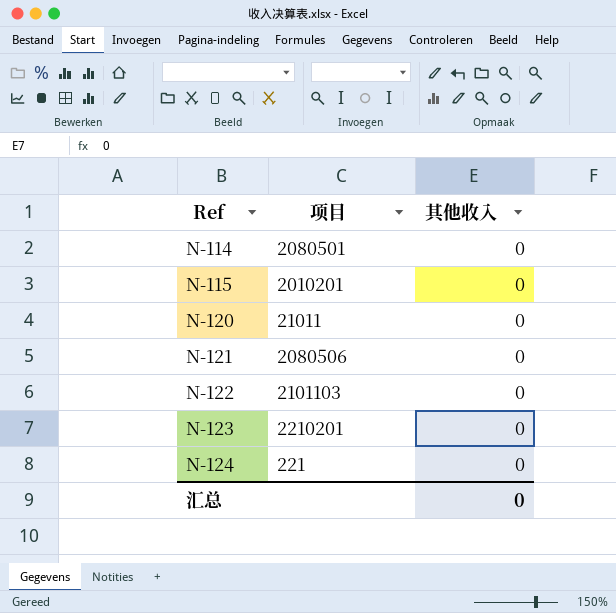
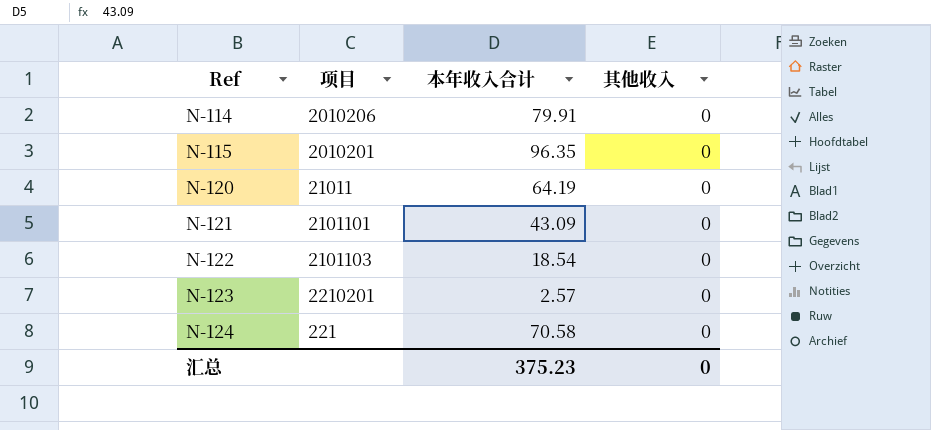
column 本年收入合计 | position: none -> 3
N-114 | 项目: 2080501 -> 2010206
N-121 | 项目: 2080506 -> 2101101

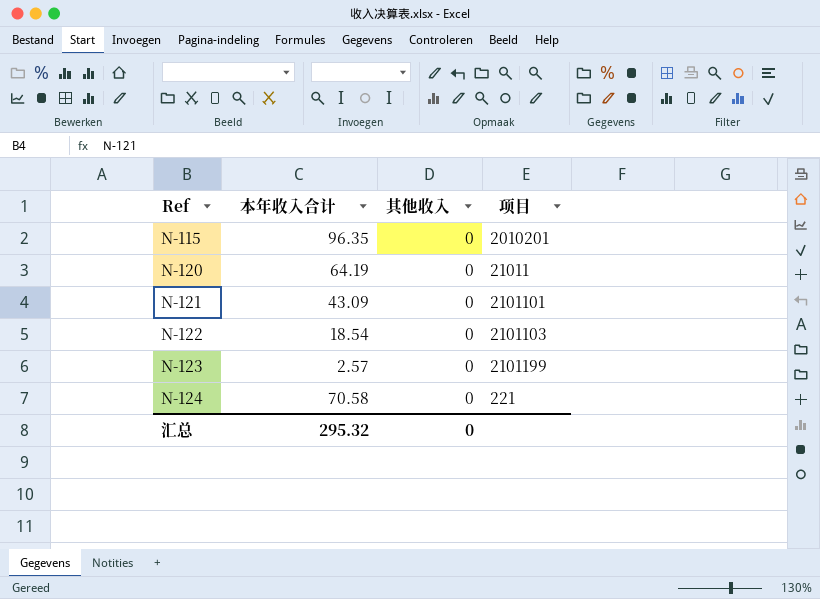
column 项目 | position: 2 -> 4
row N-114: 2010206 | 79.91 | 0 -> none
N-123 | 项目: 2210201 -> 2101199
汇总 | 本年收入合计: 375.23 -> 295.32

